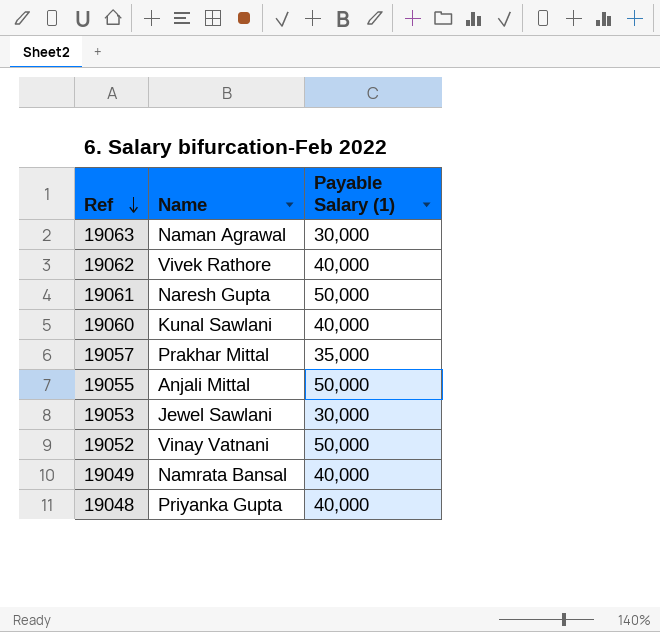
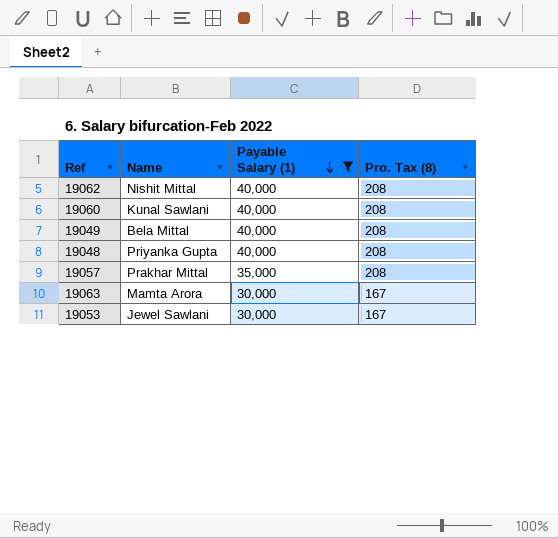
filter: none -> Payable Salary (1) != 50,000
row order: Ref descending -> Payable Salary (1) descending
column Pro. Tax (8) | position: none -> 4
19062 | Name: Vivek Rathore -> Nishit Mittal
19049 | Name: Namrata Bansal -> Bela Mittal
19063 | Name: Naman Agrawal -> Mamta Arora

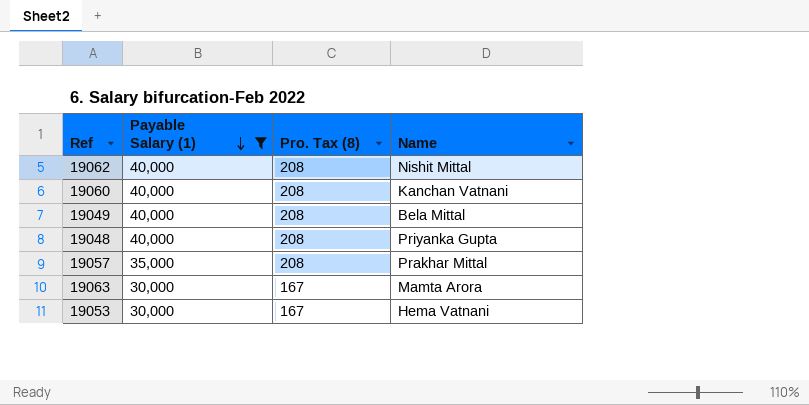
column Name | position: 2 -> 4
19060 | Name: Kunal Sawlani -> Kanchan Vatnani
19053 | Name: Jewel Sawlani -> Hema Vatnani

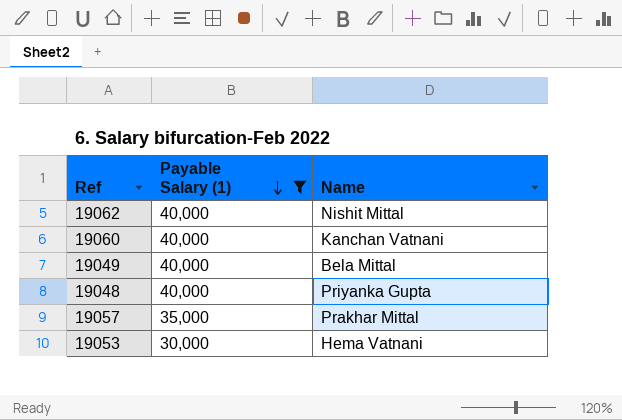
column Pro. Tax (8) | position: 3 -> none
row 19063: 30,000 | 167 | Mamta Arora -> none

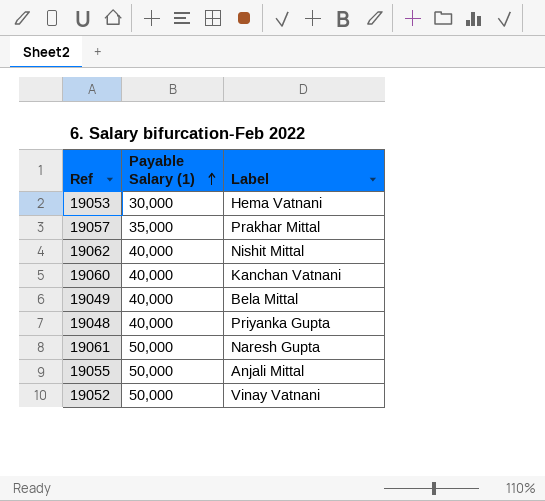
filter: Payable Salary (1) != 50,000 -> none
row order: Payable Salary (1) descending -> Payable Salary (1) ascending
column name: Name -> Label

